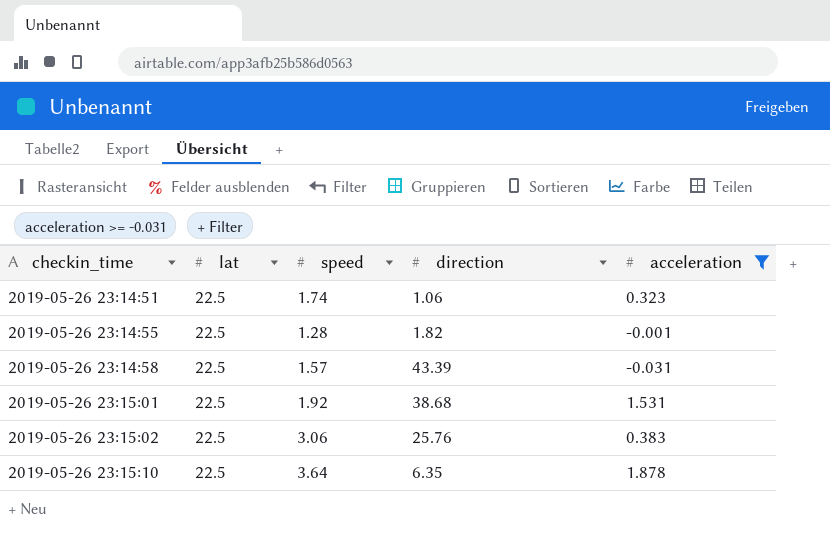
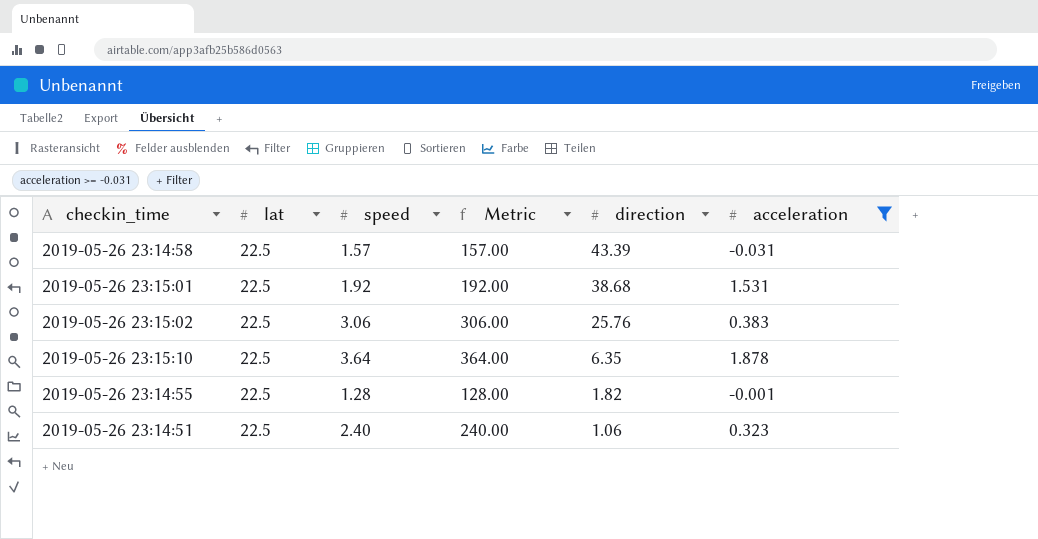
row order: checkin_time ascending -> direction descending
column Metric | formula: none -> [speed] * 100
2019-05-26 23:14:51 | speed: 1.74 -> 2.40

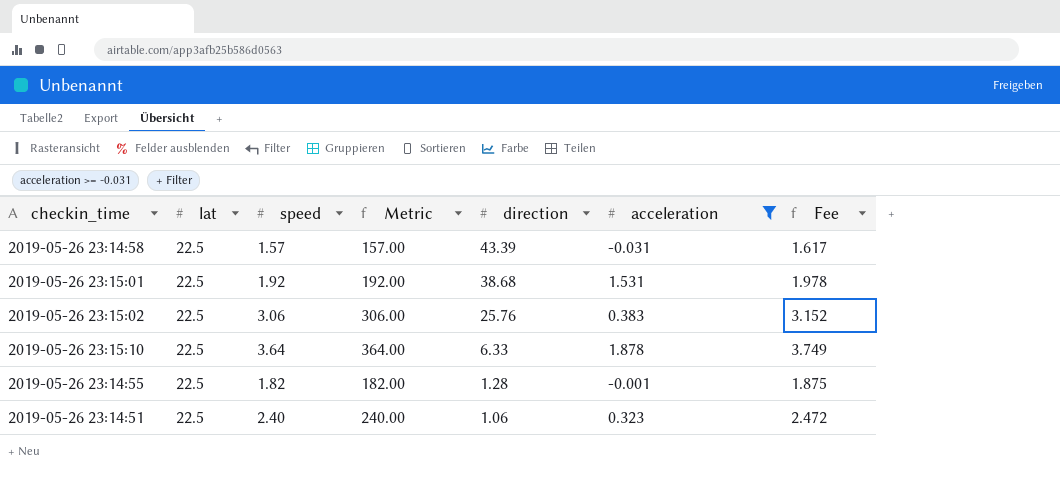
column Fee | formula: none -> [speed] * 1.03
2019-05-26 23:15:10 | direction: 6.35 -> 6.33
2019-05-26 23:14:55 | speed: 1.28 -> 1.82
2019-05-26 23:14:55 | Metric: 128.00 -> 182.00
2019-05-26 23:14:55 | direction: 1.82 -> 1.28

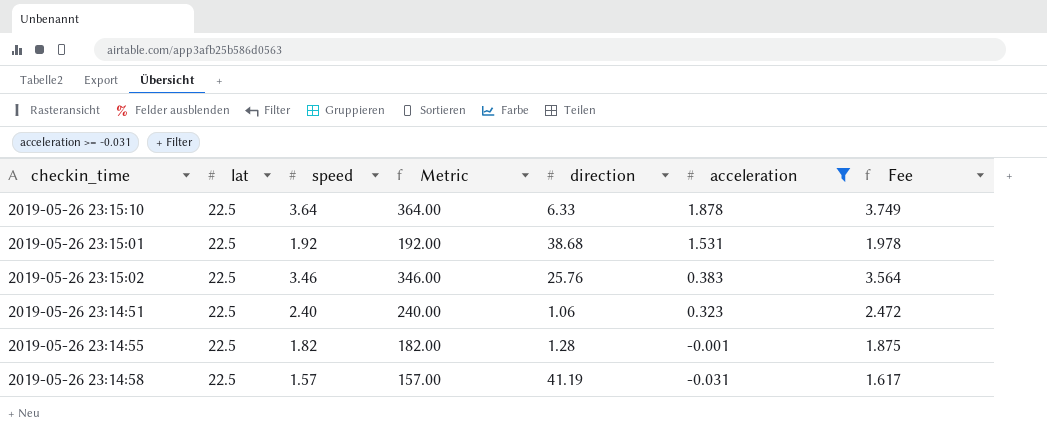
row order: direction descending -> acceleration descending
2019-05-26 23:15:02 | speed: 3.06 -> 3.46
2019-05-26 23:15:02 | Metric: 306.00 -> 346.00
2019-05-26 23:15:02 | Fee: 3.152 -> 3.564
2019-05-26 23:14:58 | direction: 43.39 -> 41.19

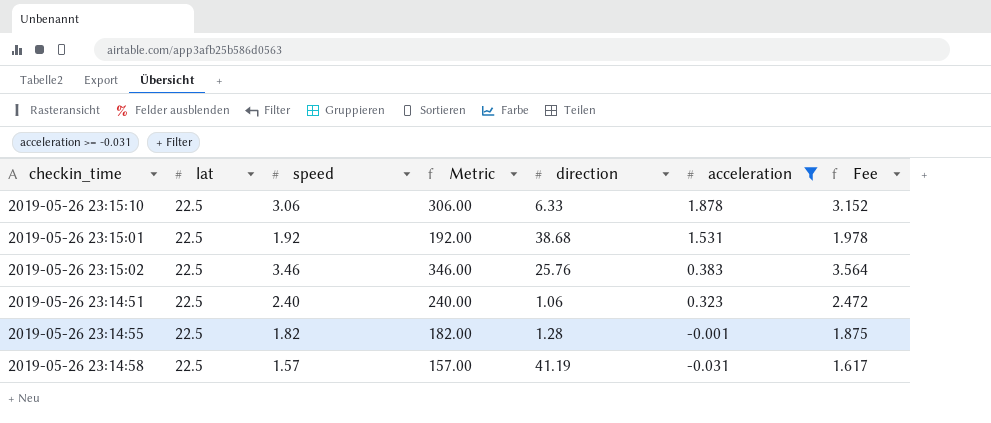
2019-05-26 23:15:10 | speed: 3.64 -> 3.06
2019-05-26 23:15:10 | Metric: 364.00 -> 306.00
2019-05-26 23:15:10 | Fee: 3.749 -> 3.152

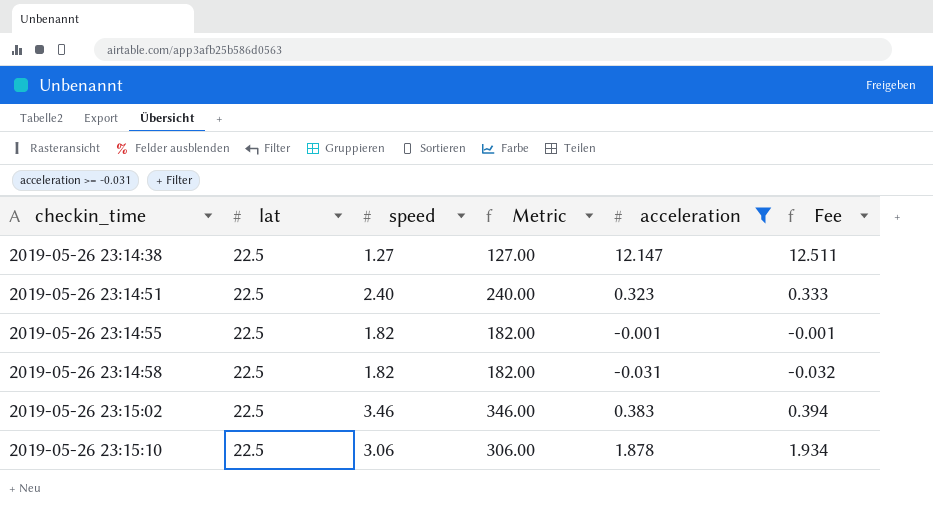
row order: acceleration descending -> checkin_time ascending
column direction | position: 5 -> none
column Fee | formula: [speed] * 1.03 -> [acceleration] * 1.03
row 2019-05-26 23:15:01: 22.5 | 1.92 | 192.00 | 38.68 | 1.531 | 1.978 -> none
row 2019-05-26 23:14:38: none -> 22.5 | 1.27 | 127.00 | 12.147 | 12.511
2019-05-26 23:14:58 | speed: 1.57 -> 1.82
2019-05-26 23:14:58 | Metric: 157.00 -> 182.00

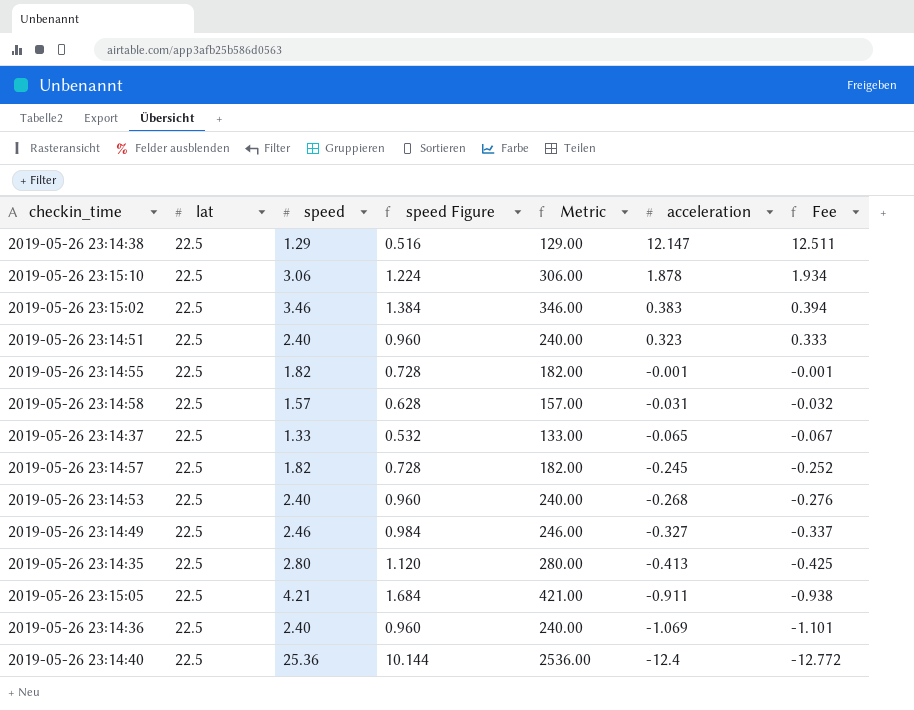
filter: acceleration >= -0.031 -> none
row order: checkin_time ascending -> acceleration descending
column speed Figure | formula: none -> [speed] * 0.4
2019-05-26 23:14:38 | speed: 1.27 -> 1.29
2019-05-26 23:14:38 | Metric: 127.00 -> 129.00
2019-05-26 23:14:58 | speed: 1.82 -> 1.57
2019-05-26 23:14:58 | Metric: 182.00 -> 157.00

